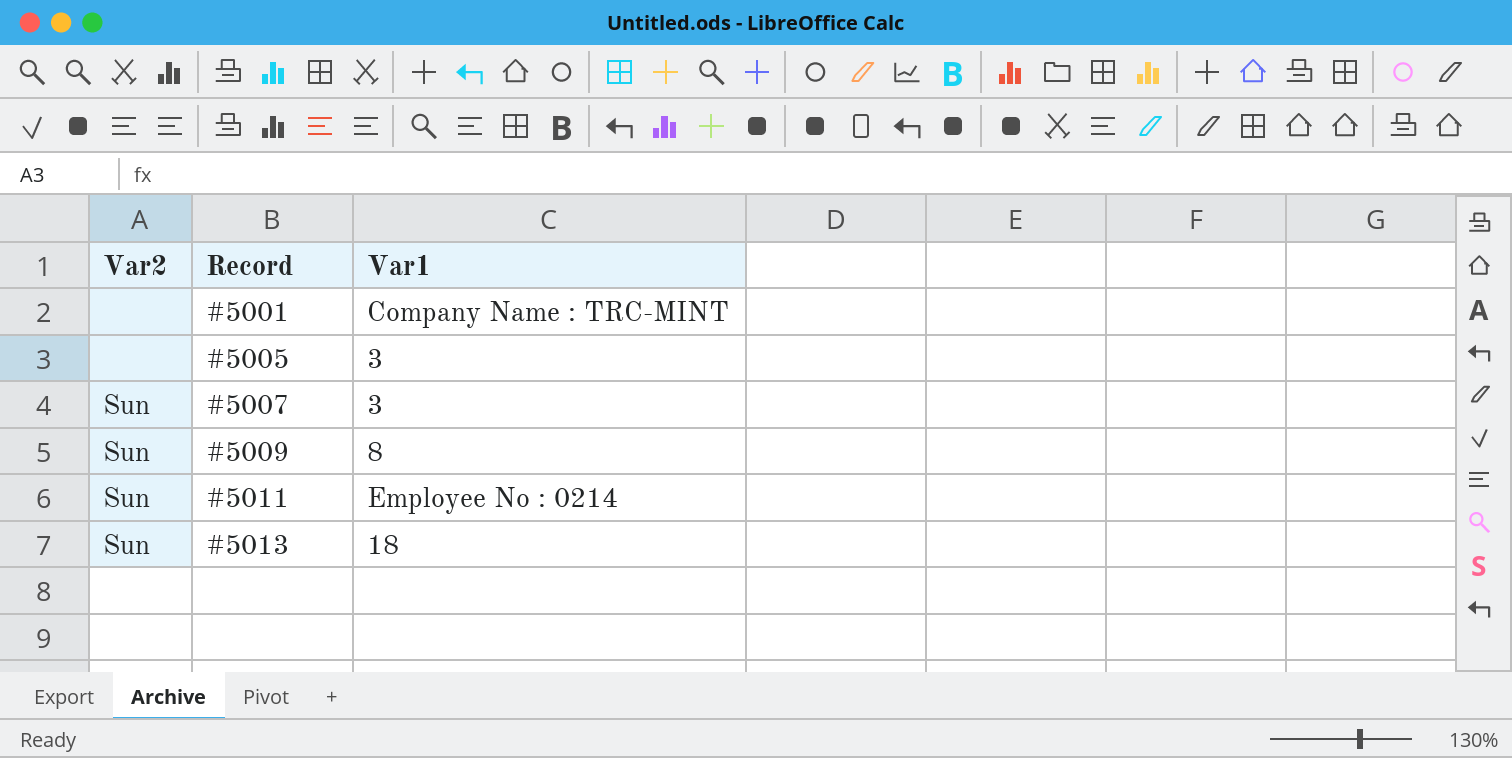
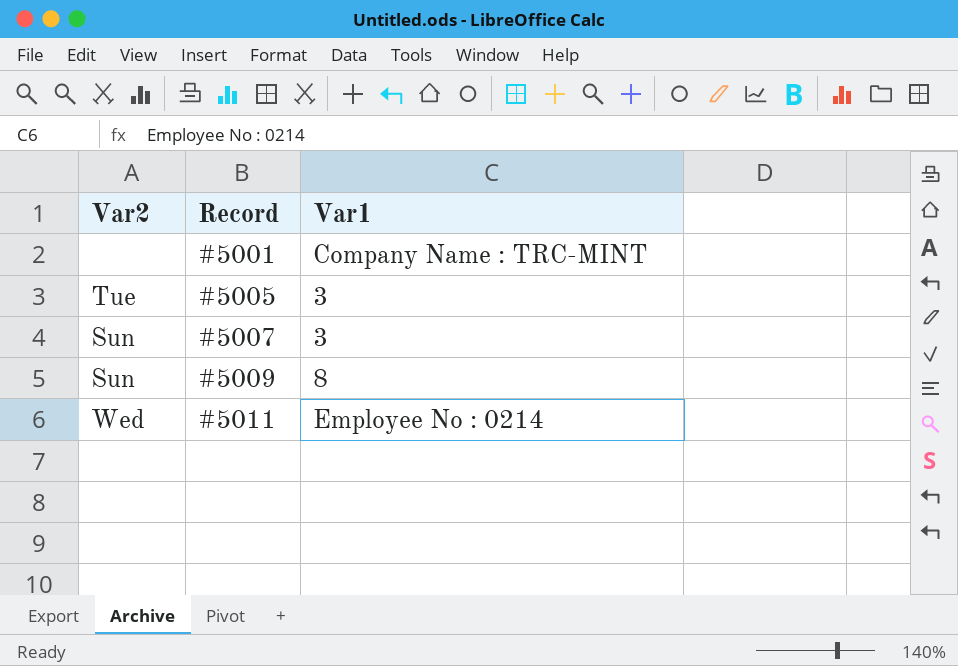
row #5013: Sun | 18 -> none
#5005 | Var2: none -> Tue
#5011 | Var2: Sun -> Wed

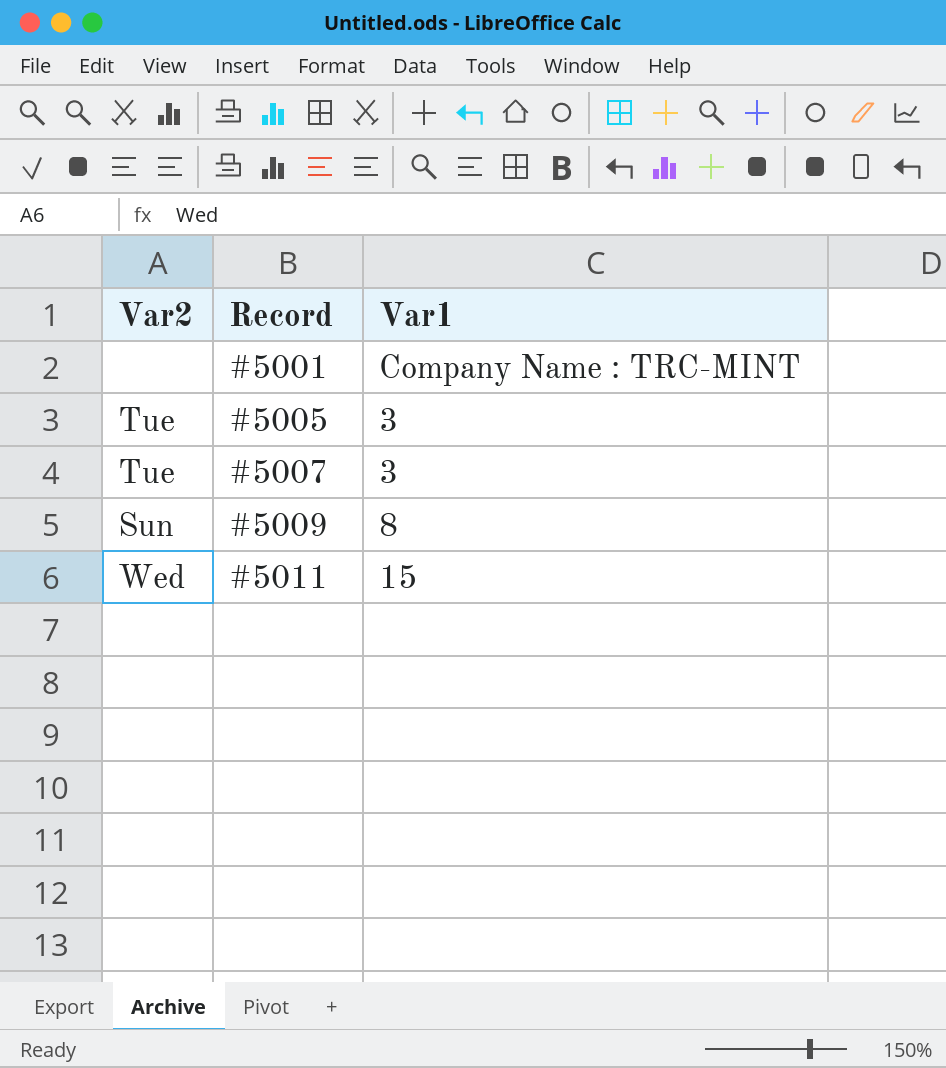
#5007 | Var2: Sun -> Tue
#5011 | Var1: Employee No : 0214 -> 15

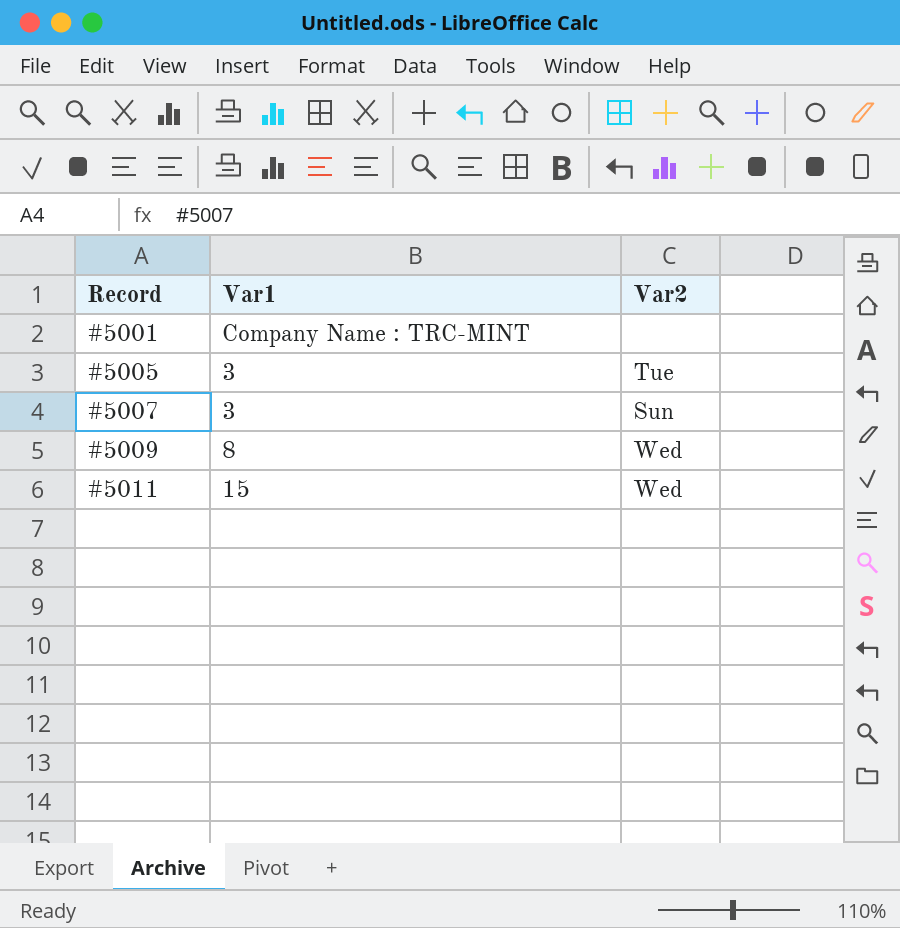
column Var2 | position: 1 -> 3
#5007 | Var2: Tue -> Sun
#5009 | Var2: Sun -> Wed

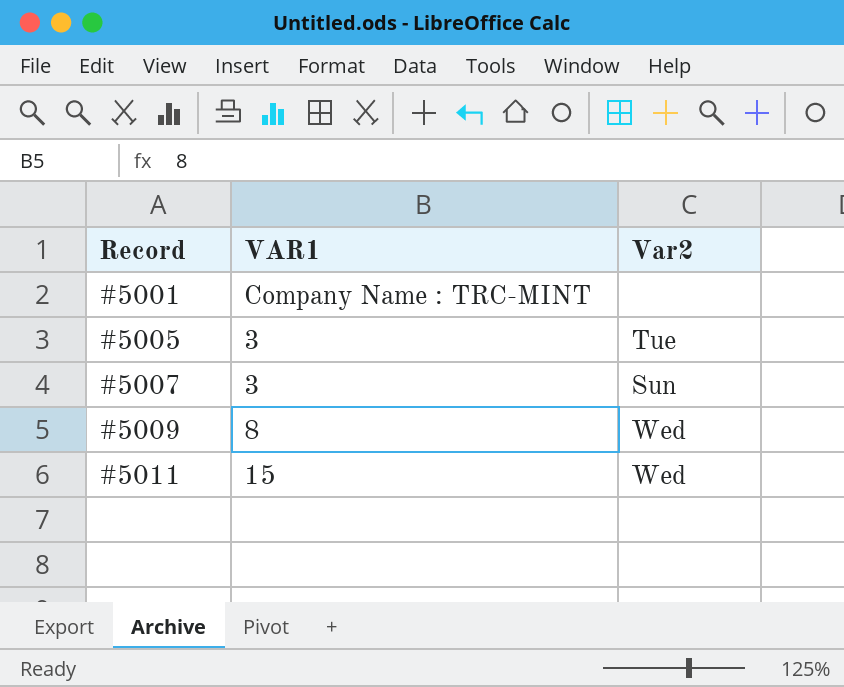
column name: Var1 -> VAR1

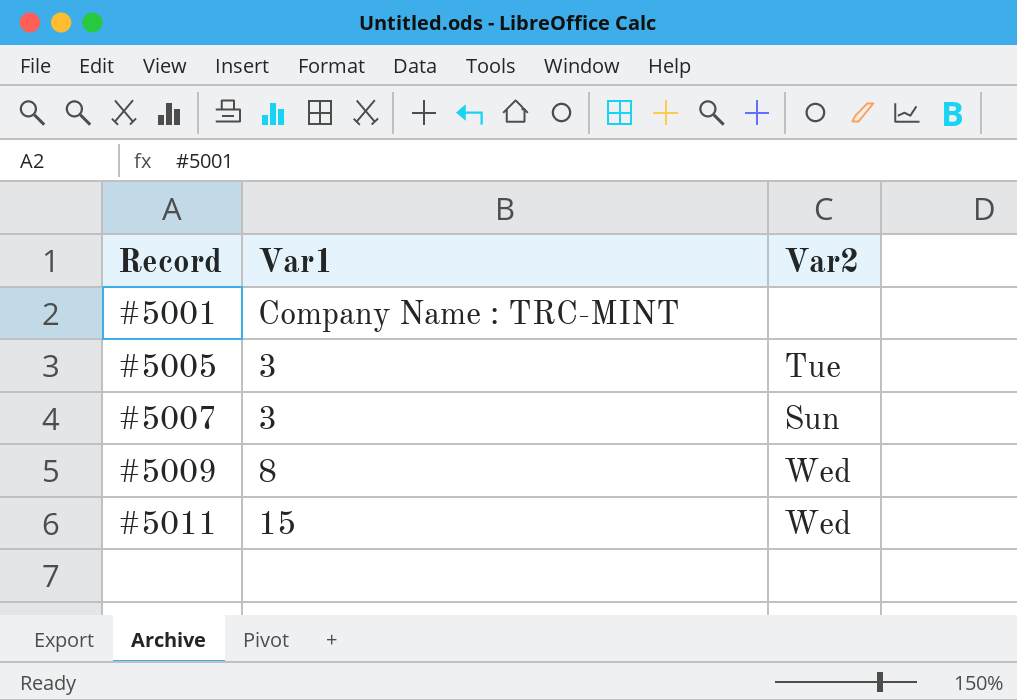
column name: VAR1 -> Var1

